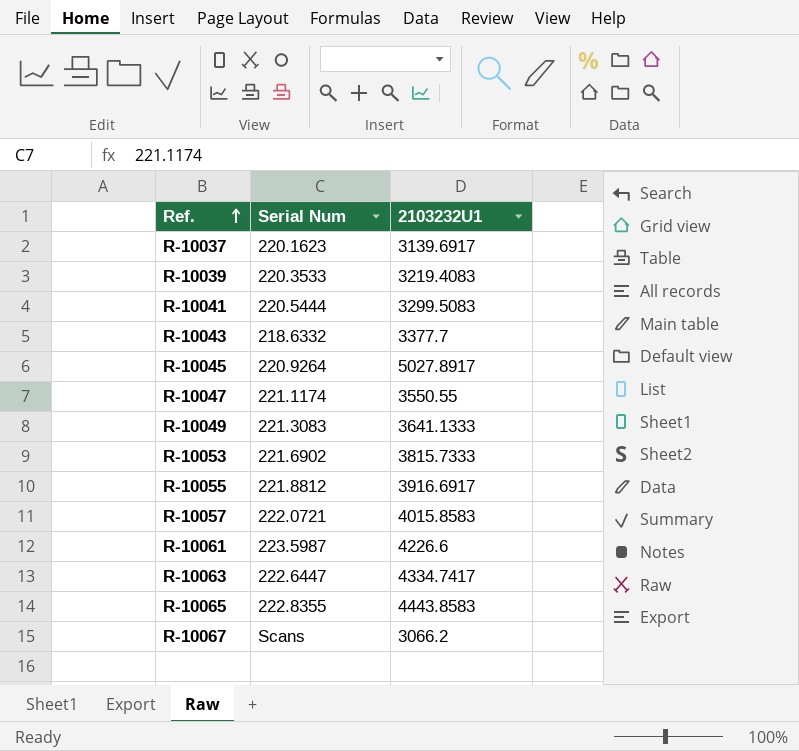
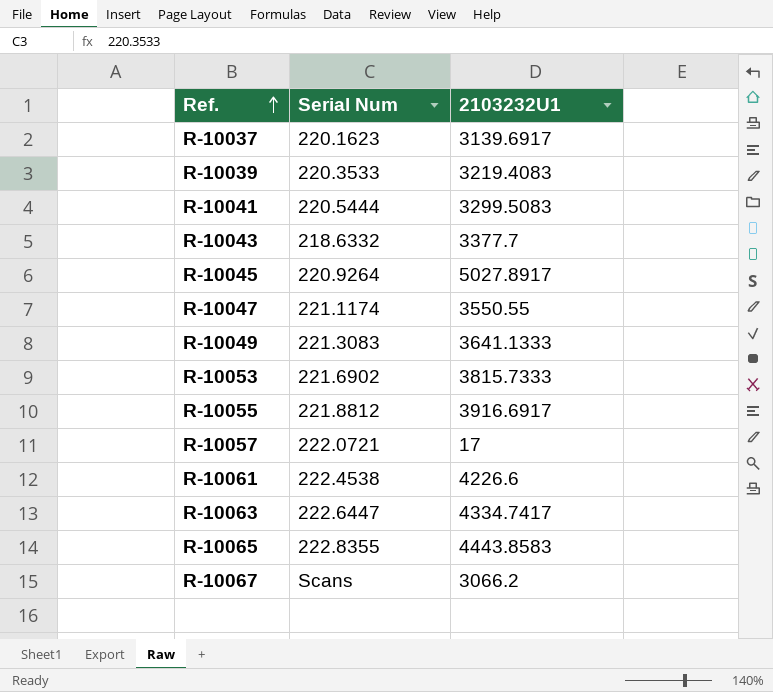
R-10057 | 2103232U1: 4015.8583 -> 17
R-10061 | Serial Num: 223.5987 -> 222.4538

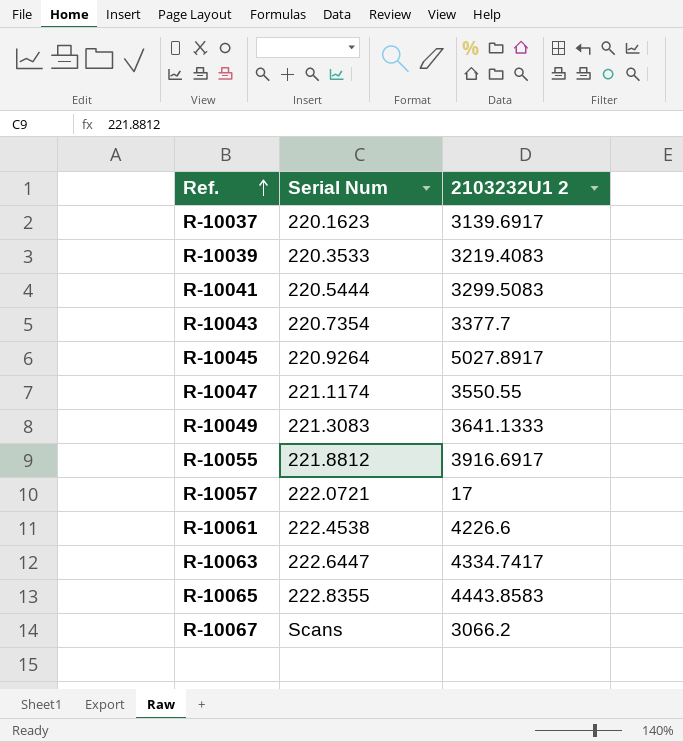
column name: 2103232U1 -> 2103232U1 2
row R-10053: 221.6902 | 3815.7333 -> none
R-10043 | Serial Num: 218.6332 -> 220.7354

